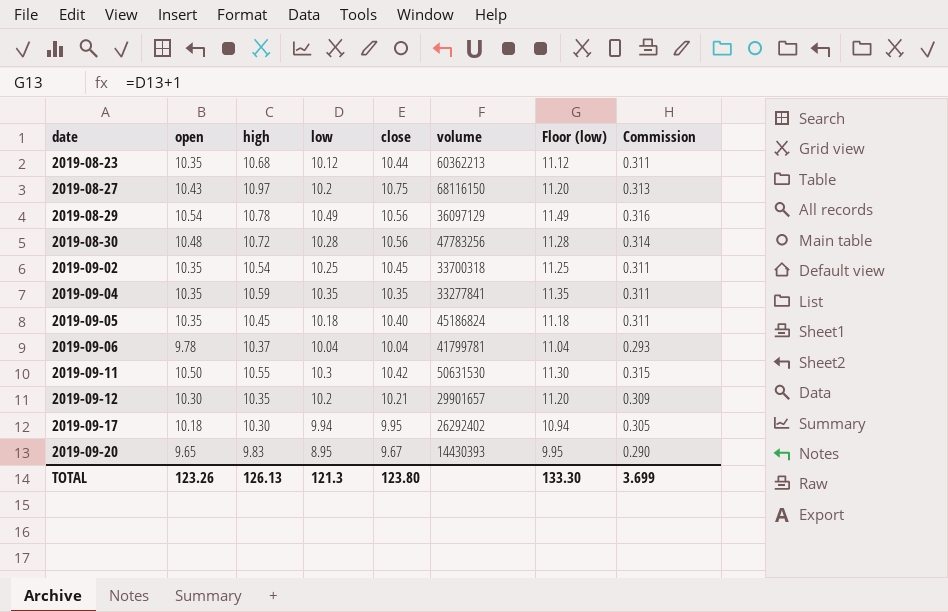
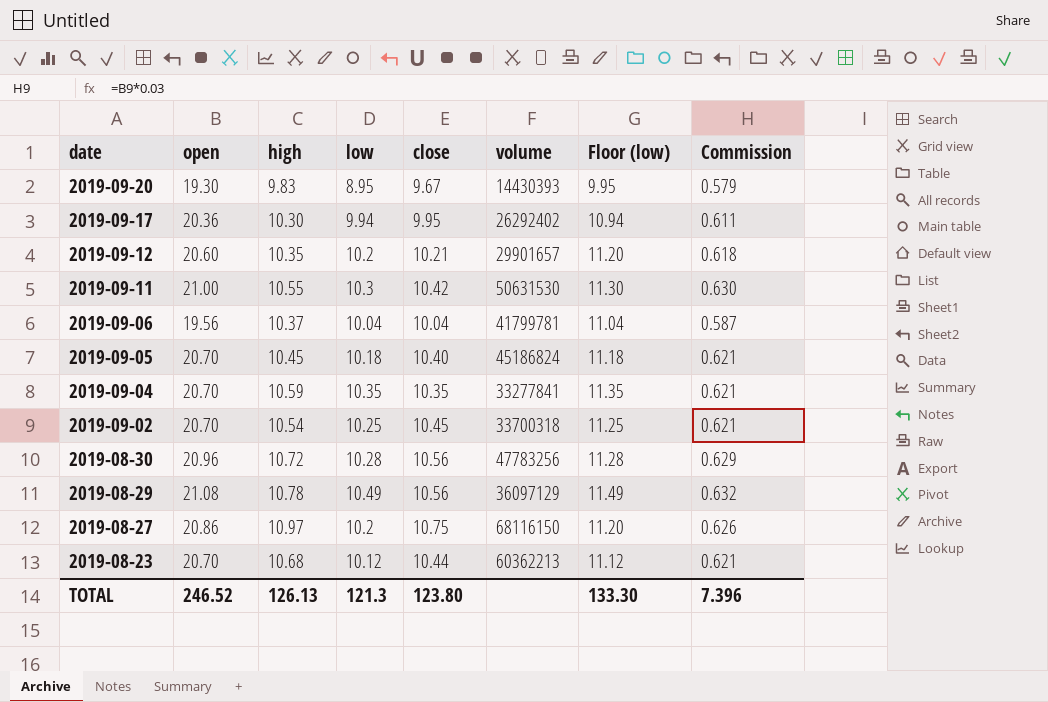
row order: date ascending -> date descending
2019-09-20 | open: 9.65 -> 19.30
2019-09-20 | Commission: 0.290 -> 0.579
2019-09-17 | open: 10.18 -> 20.36
2019-09-17 | Commission: 0.305 -> 0.611
2019-09-12 | open: 10.30 -> 20.60
2019-09-12 | Commission: 0.309 -> 0.618
2019-09-11 | open: 10.50 -> 21.00
2019-09-11 | Commission: 0.315 -> 0.630
2019-09-06 | open: 9.78 -> 19.56
2019-09-06 | Commission: 0.293 -> 0.587
2019-09-05 | open: 10.35 -> 20.70
2019-09-05 | Commission: 0.311 -> 0.621
2019-09-04 | open: 10.35 -> 20.70
2019-09-04 | Commission: 0.311 -> 0.621
2019-09-02 | open: 10.35 -> 20.70
2019-09-02 | Commission: 0.311 -> 0.621
2019-08-30 | open: 10.48 -> 20.96
2019-08-30 | Commission: 0.314 -> 0.629
2019-08-29 | open: 10.54 -> 21.08
2019-08-29 | Commission: 0.316 -> 0.632
2019-08-27 | open: 10.43 -> 20.86
2019-08-27 | Commission: 0.313 -> 0.626
2019-08-23 | open: 10.35 -> 20.70
2019-08-23 | Commission: 0.311 -> 0.621
TOTAL | open: 123.26 -> 246.52
TOTAL | Commission: 3.699 -> 7.396

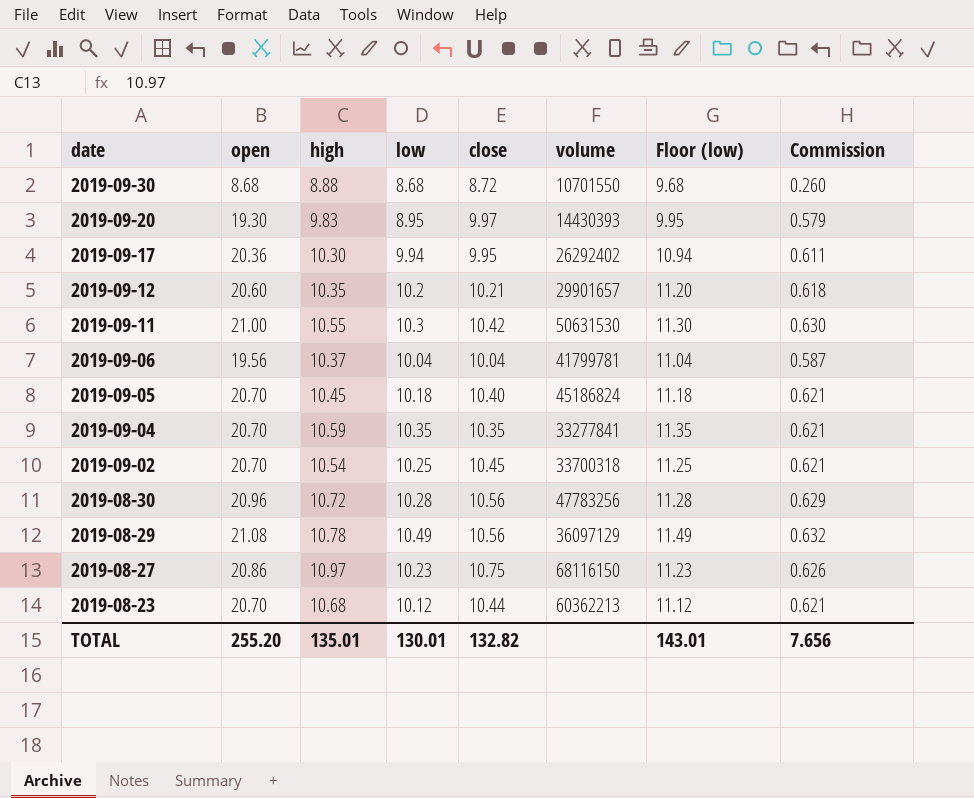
row 2019-09-30: none -> 8.68 | 8.88 | 8.68 | 8.72 | 10701550 | 9.68 | 0.260
2019-09-20 | close: 9.67 -> 9.97
2019-08-27 | low: 10.2 -> 10.23
2019-08-27 | Floor (low): 11.20 -> 11.23
TOTAL | open: 246.52 -> 255.20
TOTAL | high: 126.13 -> 135.01
TOTAL | low: 121.3 -> 130.01
TOTAL | close: 123.80 -> 132.82
TOTAL | Floor (low): 133.30 -> 143.01
TOTAL | Commission: 7.396 -> 7.656

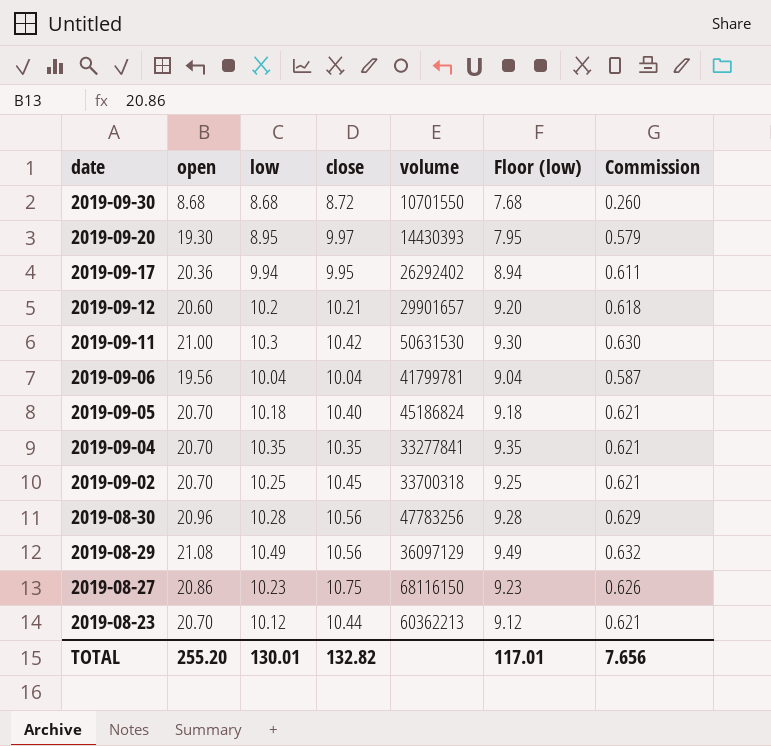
column high | position: 3 -> none
column Floor (low) | formula: [low] + 1 -> [low] - 1
TOTAL | Floor (low): 143.01 -> 117.01

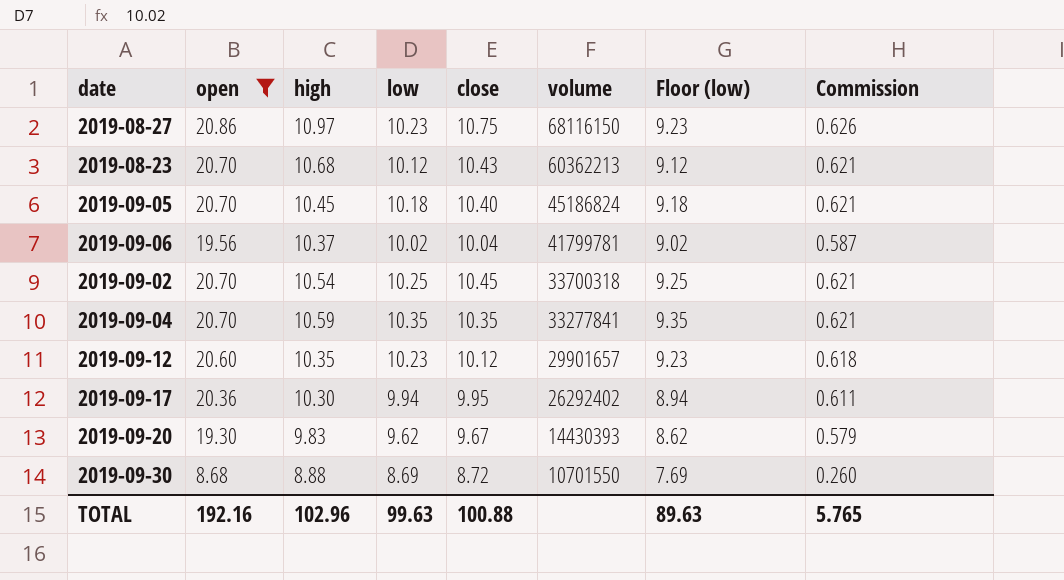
filter: none -> open <= 20.86
row order: date descending -> volume descending
column high | position: none -> 3
2019-08-23 | close: 10.44 -> 10.43
2019-09-06 | low: 10.04 -> 10.02
2019-09-06 | Floor (low): 9.04 -> 9.02
2019-09-12 | low: 10.2 -> 10.23
2019-09-12 | close: 10.21 -> 10.12
2019-09-12 | Floor (low): 9.20 -> 9.23
2019-09-20 | low: 8.95 -> 9.62
2019-09-20 | close: 9.97 -> 9.67
2019-09-20 | Floor (low): 7.95 -> 8.62
2019-09-30 | low: 8.68 -> 8.69
2019-09-30 | Floor (low): 7.68 -> 7.69
TOTAL | open: 255.20 -> 192.16
TOTAL | low: 130.01 -> 99.63
TOTAL | close: 132.82 -> 100.88
TOTAL | Floor (low): 117.01 -> 89.63
TOTAL | Commission: 7.656 -> 5.765

